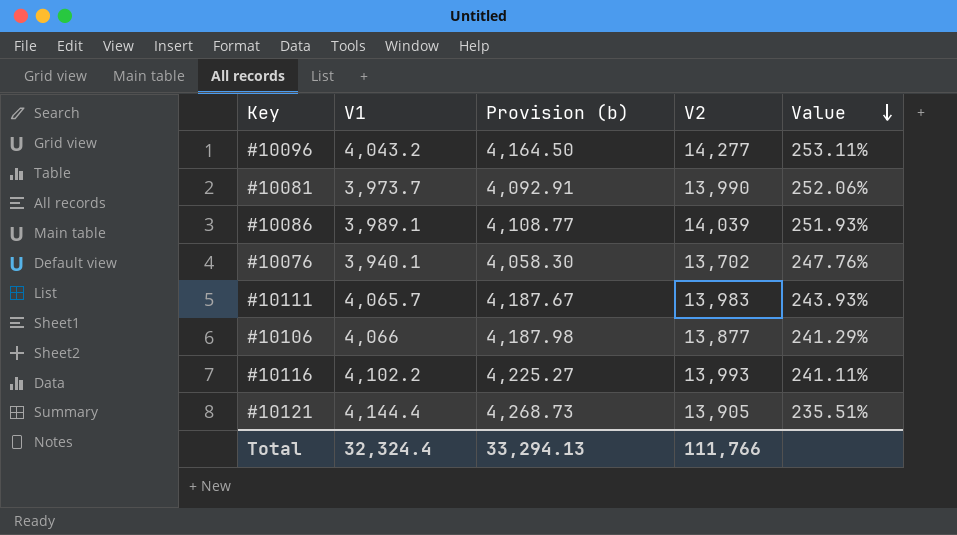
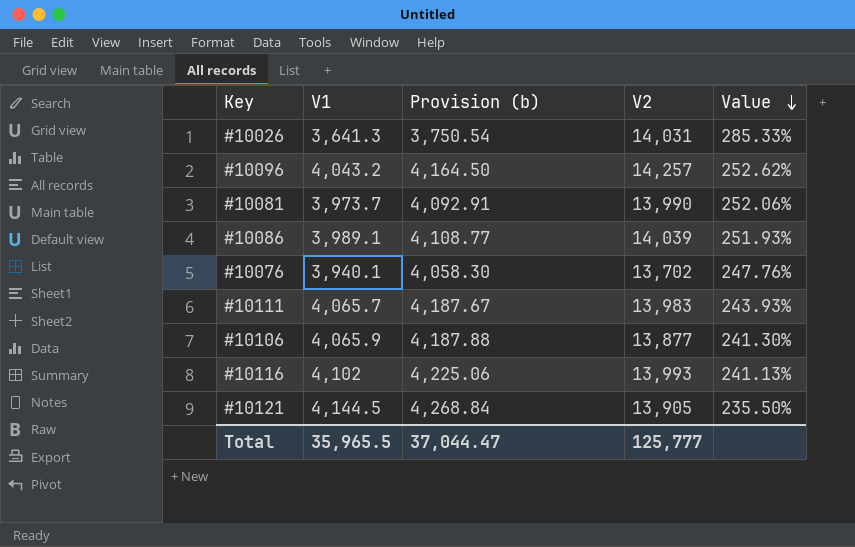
row #10026: none -> 3,641.3 | 3,750.54 | 14,031 | 285.33%
#10096 | V2: 14,277 -> 14,257
#10096 | Value: 253.11% -> 252.62%
#10106 | V1: 4,066 -> 4,065.9
#10106 | Provision (b): 4,187.98 -> 4,187.88
#10106 | Value: 241.29% -> 241.30%
#10116 | V1: 4,102.2 -> 4,102
#10116 | Provision (b): 4,225.27 -> 4,225.06
#10116 | Value: 241.11% -> 241.13%
#10121 | V1: 4,144.4 -> 4,144.5
#10121 | Provision (b): 4,268.73 -> 4,268.84
#10121 | Value: 235.51% -> 235.50%
Total | V1: 32,324.4 -> 35,965.5
Total | Provision (b): 33,294.13 -> 37,044.47
Total | V2: 111,766 -> 125,777

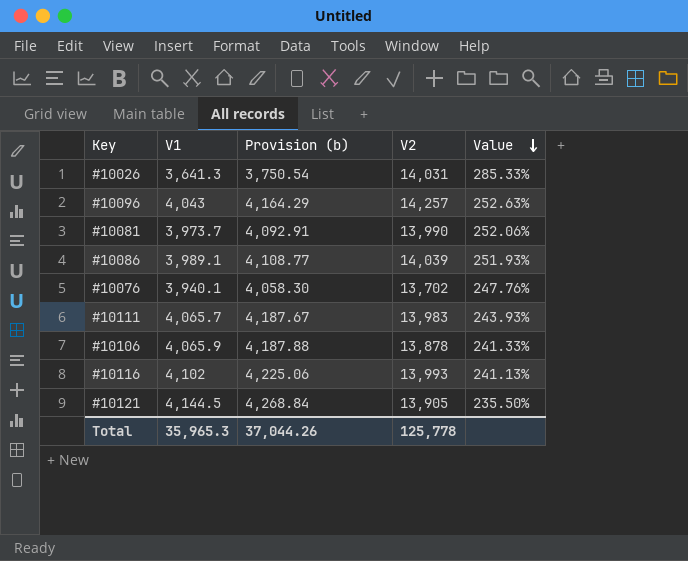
#10096 | V1: 4,043.2 -> 4,043
#10096 | Provision (b): 4,164.50 -> 4,164.29
#10096 | Value: 252.62% -> 252.63%
#10106 | V2: 13,877 -> 13,878
#10106 | Value: 241.30% -> 241.33%
Total | V1: 35,965.5 -> 35,965.3
Total | Provision (b): 37,044.47 -> 37,044.26
Total | V2: 125,777 -> 125,778

